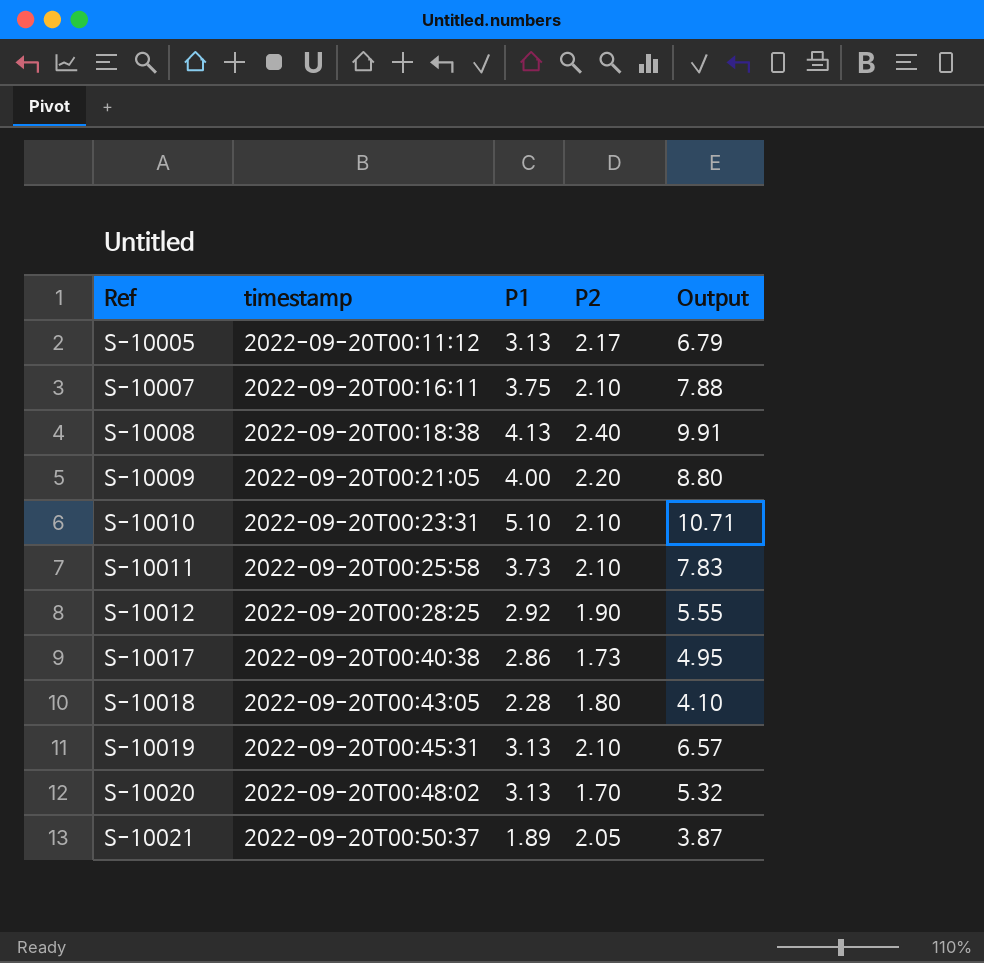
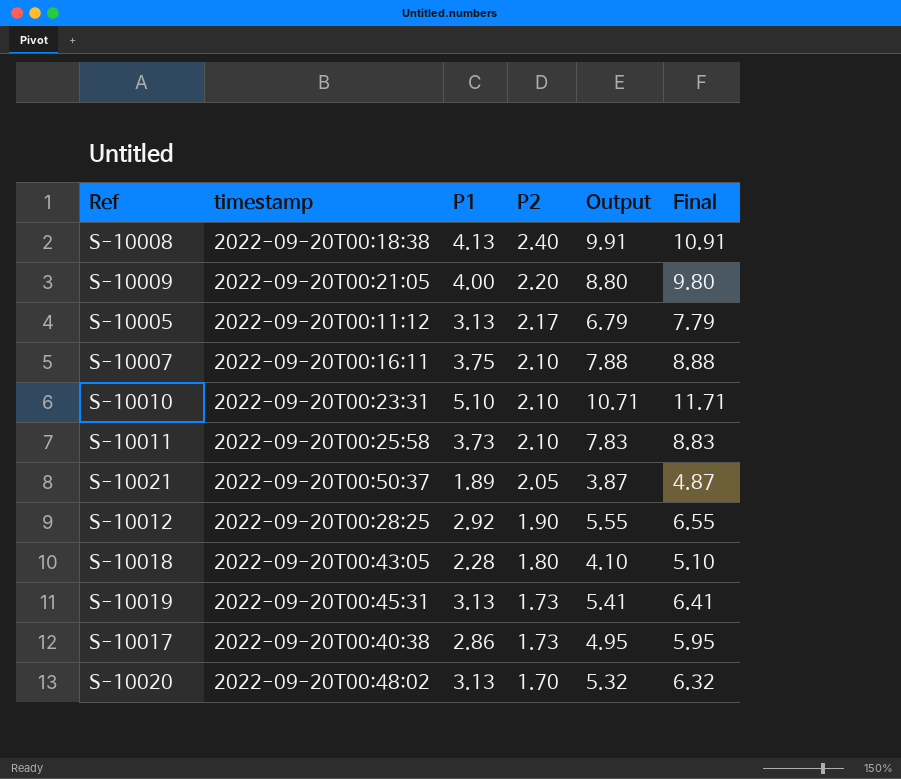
row order: Ref ascending -> P2 descending
column Final | formula: none -> [Output] + 1
S-10019 | P2: 2.10 -> 1.73
S-10019 | Output: 6.57 -> 5.41

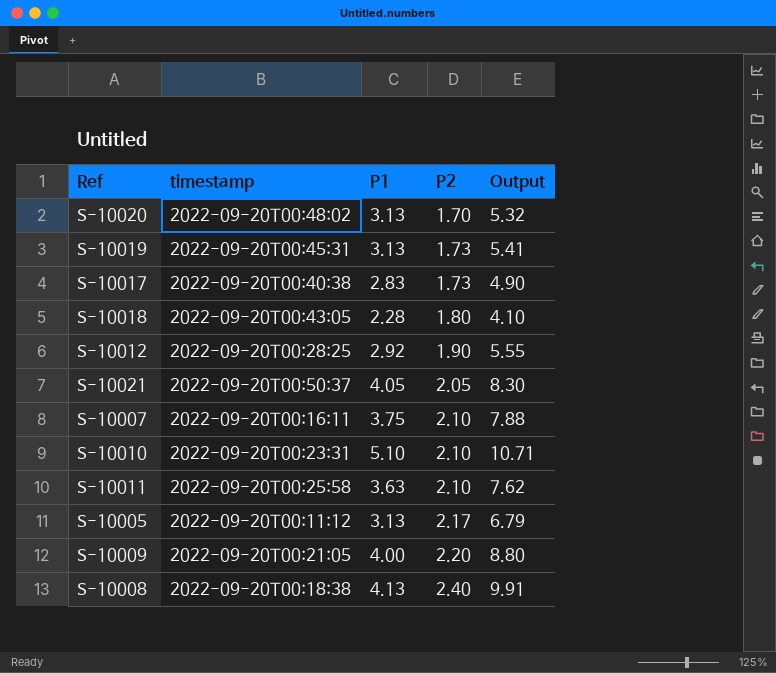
row order: P2 descending -> P2 ascending
column Final | formula: [Output] + 1 -> none
S-10017 | P1: 2.86 -> 2.83
S-10017 | Output: 4.95 -> 4.90
S-10021 | P1: 1.89 -> 4.05
S-10021 | Output: 3.87 -> 8.30
S-10011 | P1: 3.73 -> 3.63
S-10011 | Output: 7.83 -> 7.62

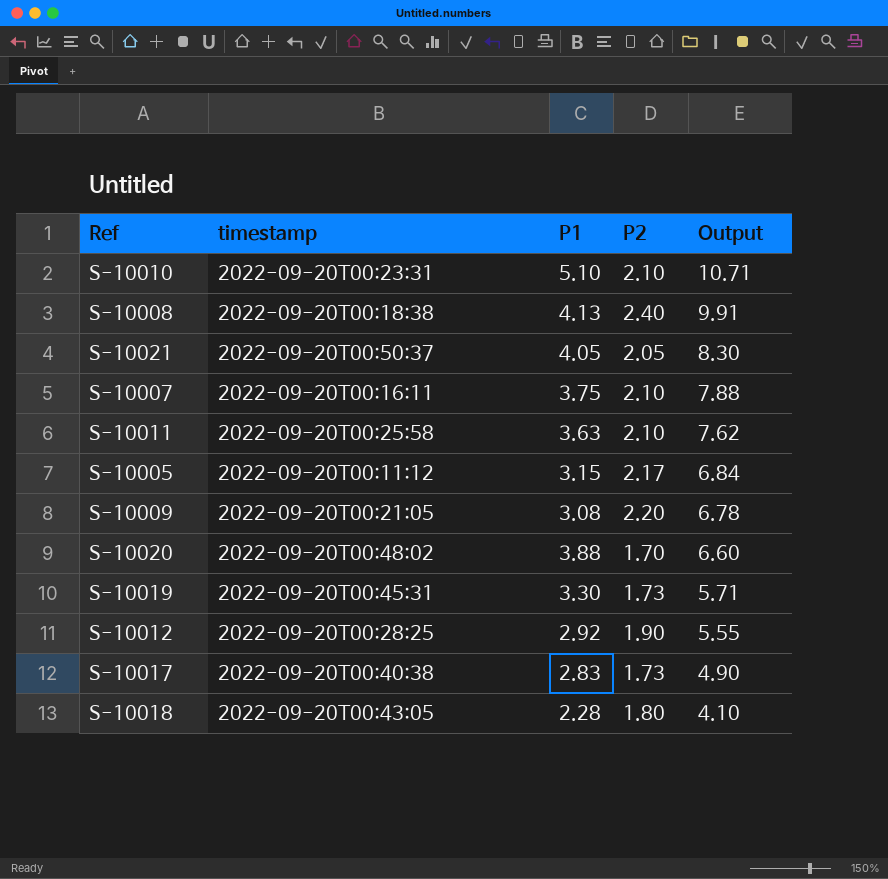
row order: P2 ascending -> Output descending
S-10005 | P1: 3.13 -> 3.15
S-10005 | Output: 6.79 -> 6.84
S-10009 | P1: 4.00 -> 3.08
S-10009 | Output: 8.80 -> 6.78
S-10020 | P1: 3.13 -> 3.88
S-10020 | Output: 5.32 -> 6.60
S-10019 | P1: 3.13 -> 3.30
S-10019 | Output: 5.41 -> 5.71

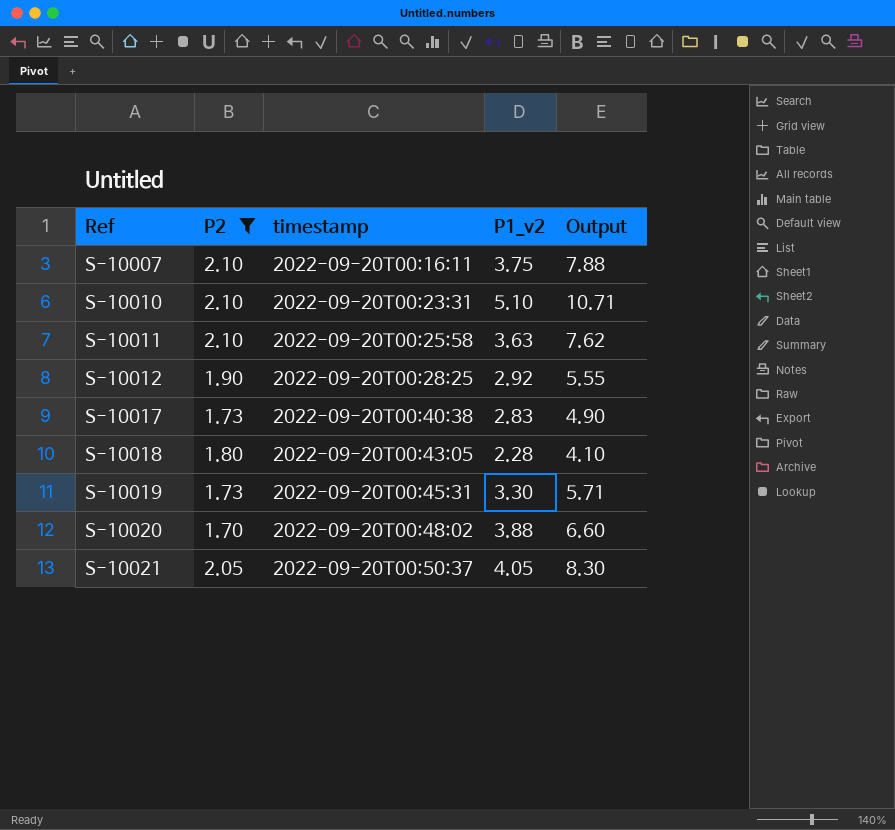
filter: none -> P2 <= 2.10
row order: Output descending -> Ref ascending
column P2 | position: 4 -> 2
column name: P1 -> P1_v2

